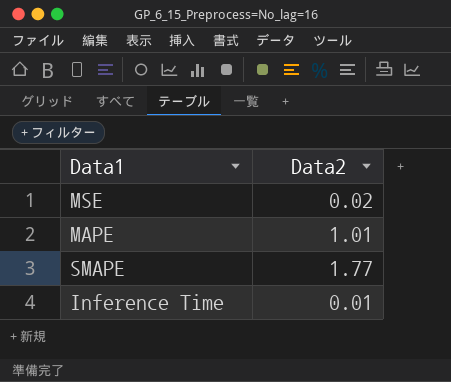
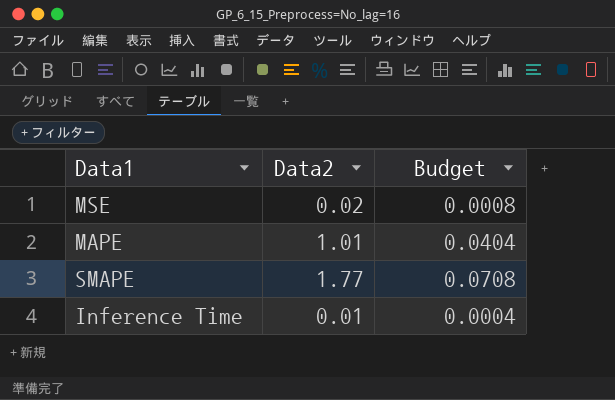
column Budget | formula: none -> [Data2] * 0.04

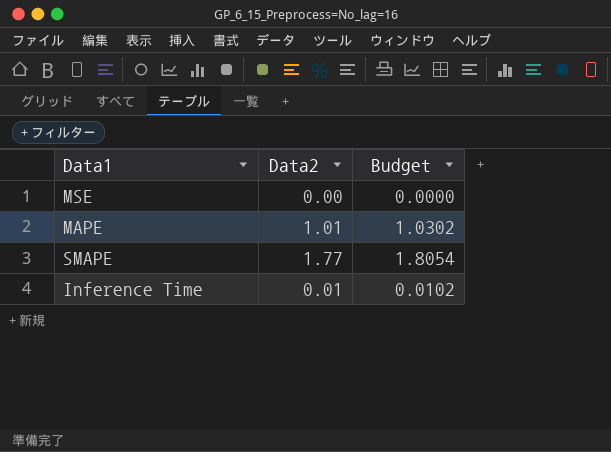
column Budget | formula: [Data2] * 0.04 -> [Data2] * 1.02
MSE | Data2: 0.02 -> 0.00

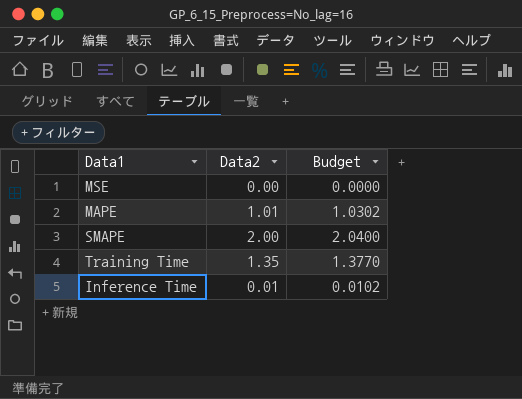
SMAPE | Data2: 1.77 -> 2.00
SMAPE | Budget: 1.8054 -> 2.0400
row Training Time: none -> 1.35 | 1.3770

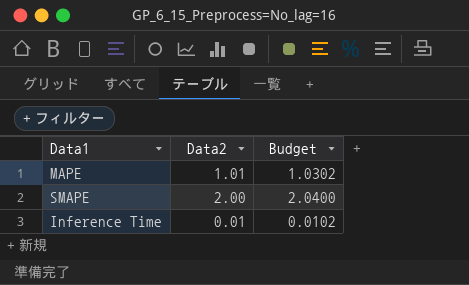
row MSE: 0.00 | 0.0000 -> none
row Training Time: 1.35 | 1.3770 -> none

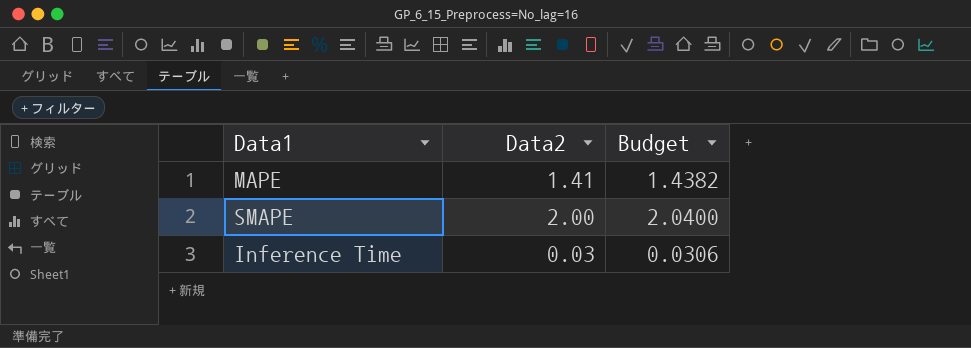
MAPE | Data2: 1.01 -> 1.41
MAPE | Budget: 1.0302 -> 1.4382
Inference Time | Data2: 0.01 -> 0.03
Inference Time | Budget: 0.0102 -> 0.0306

